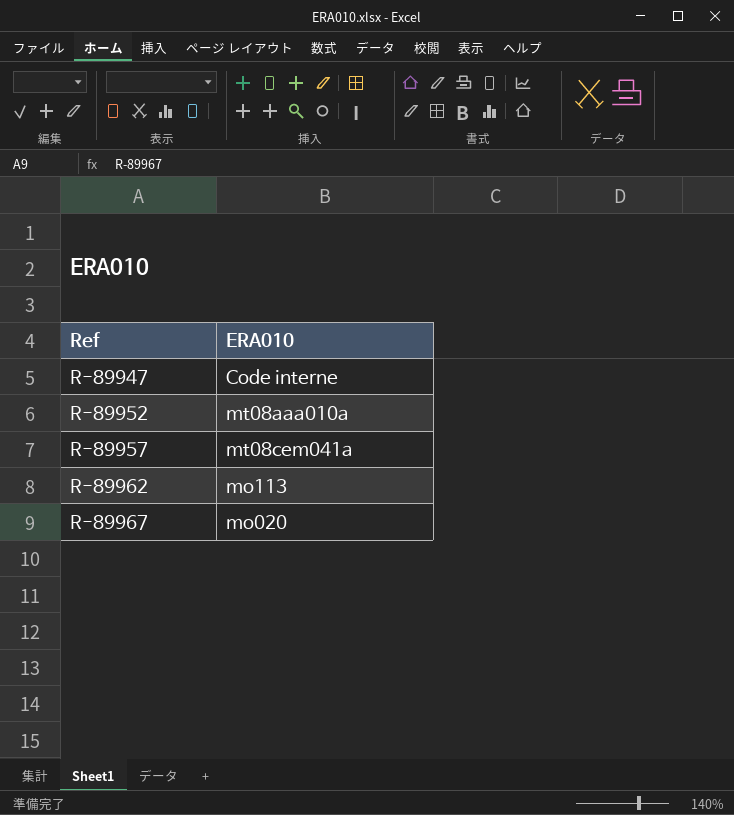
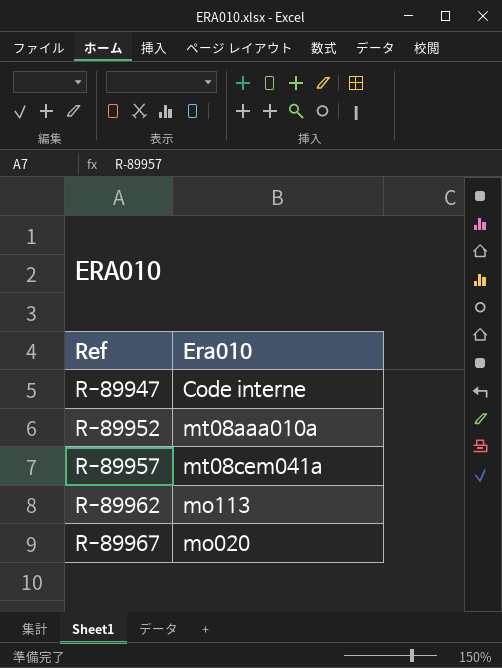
column name: ERA010 -> Era010

